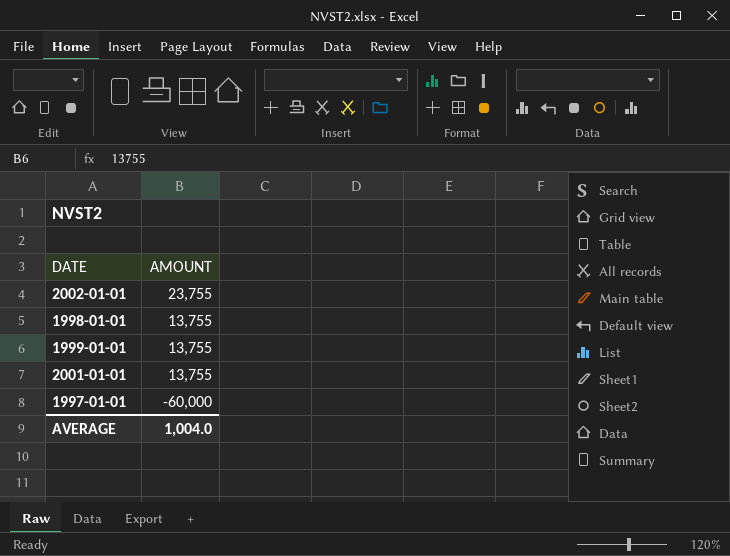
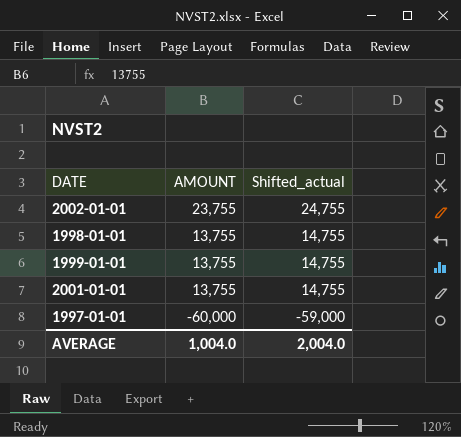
column Shifted_actual | formula: none -> [AMOUNT] + 1000

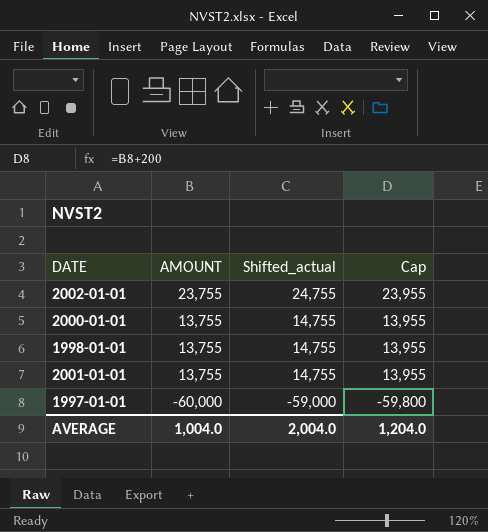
column Cap | formula: none -> [AMOUNT] + 200
row 1999-01-01: 13,755 | 14,755 -> none
row 2000-01-01: none -> 13,755 | 14,755 | 13,955

